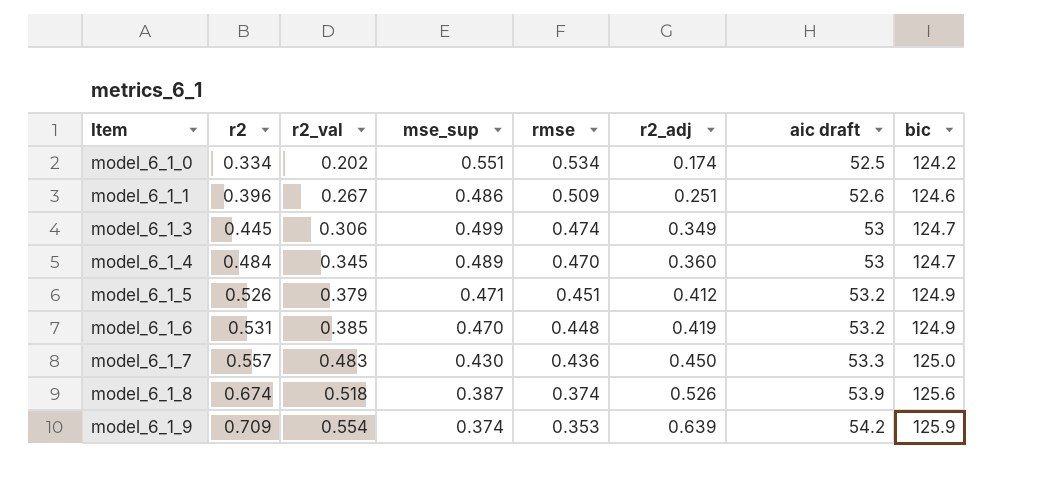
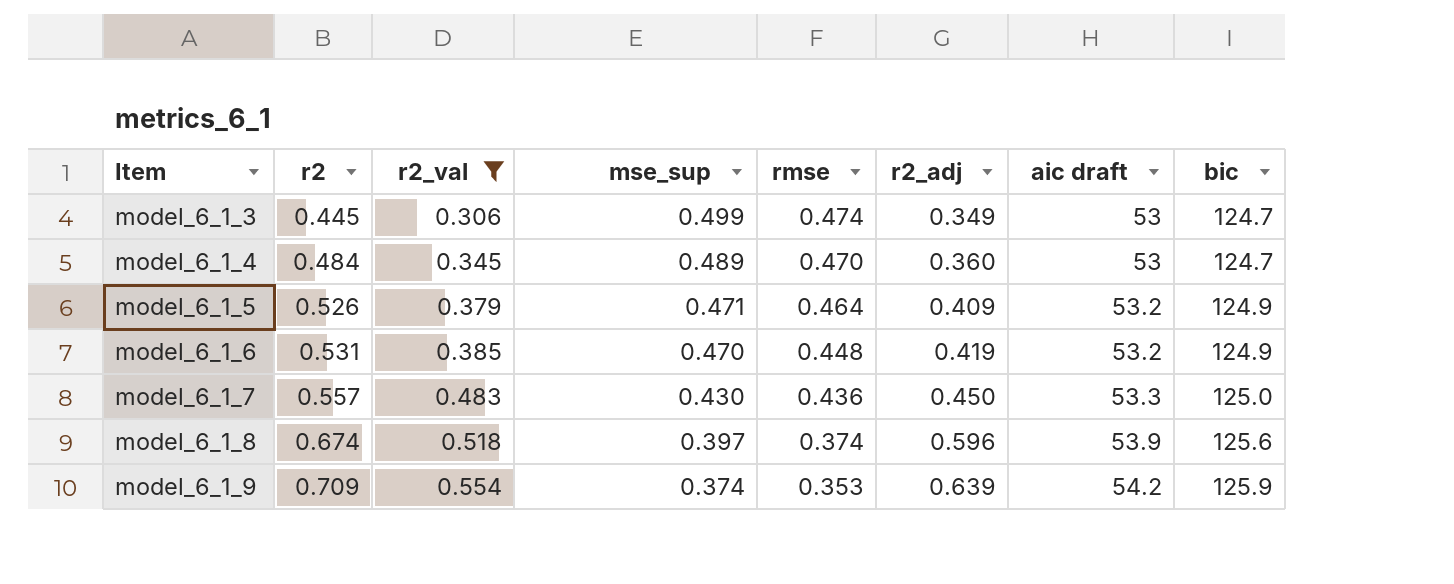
filter: none -> r2_val >= 0.306
model_6_1_5 | rmse: 0.451 -> 0.464
model_6_1_5 | r2_adj: 0.412 -> 0.409
model_6_1_8 | mse_sup: 0.387 -> 0.397
model_6_1_8 | r2_adj: 0.526 -> 0.596

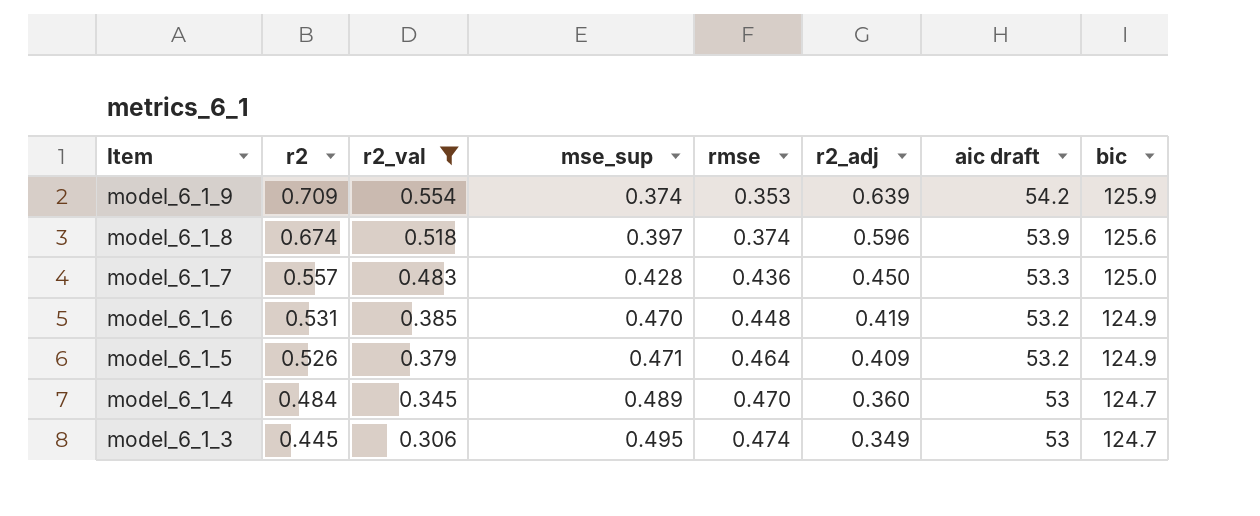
row order: Item ascending -> Item descending
model_6_1_7 | mse_sup: 0.430 -> 0.428
model_6_1_3 | mse_sup: 0.499 -> 0.495

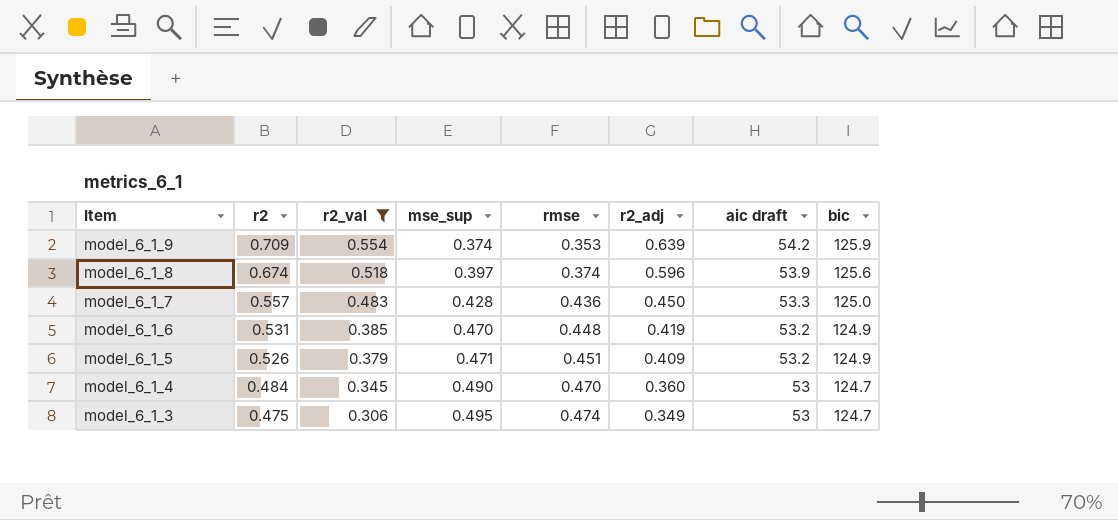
model_6_1_5 | rmse: 0.464 -> 0.451
model_6_1_4 | mse_sup: 0.489 -> 0.490
model_6_1_3 | r2: 0.445 -> 0.475

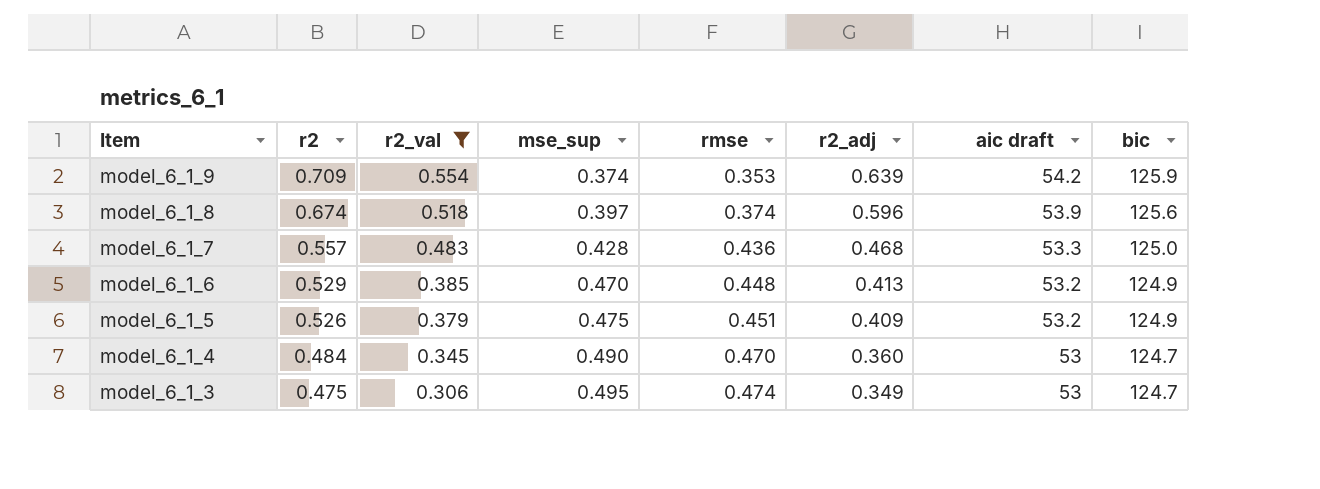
model_6_1_7 | r2_adj: 0.450 -> 0.468
model_6_1_6 | r2: 0.531 -> 0.529
model_6_1_6 | r2_adj: 0.419 -> 0.413
model_6_1_5 | mse_sup: 0.471 -> 0.475

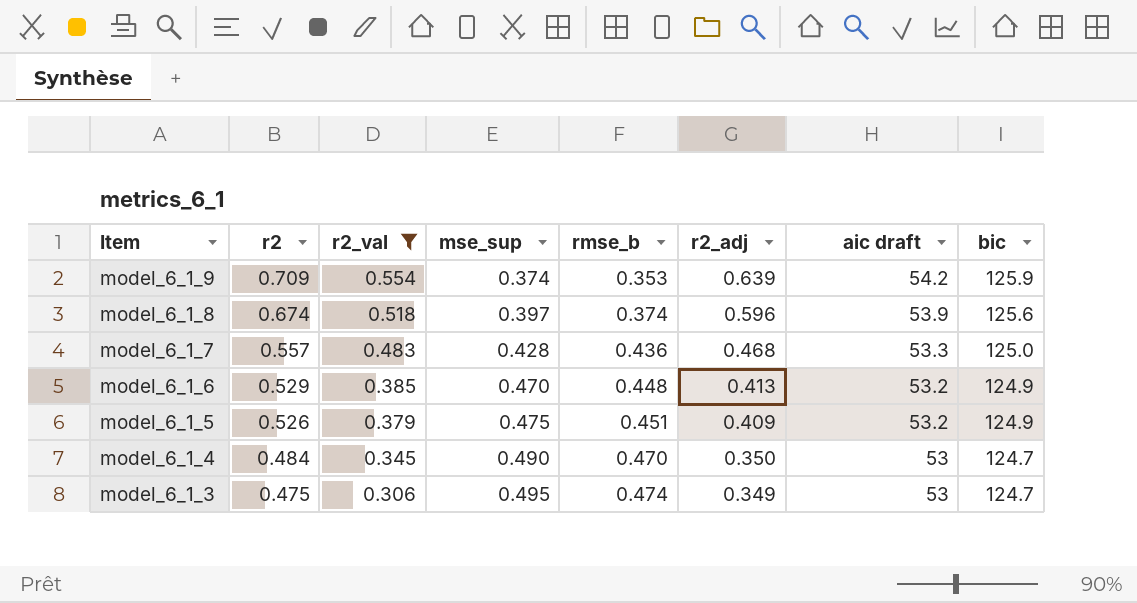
column name: rmse -> rmse_b
model_6_1_4 | r2_adj: 0.360 -> 0.350

